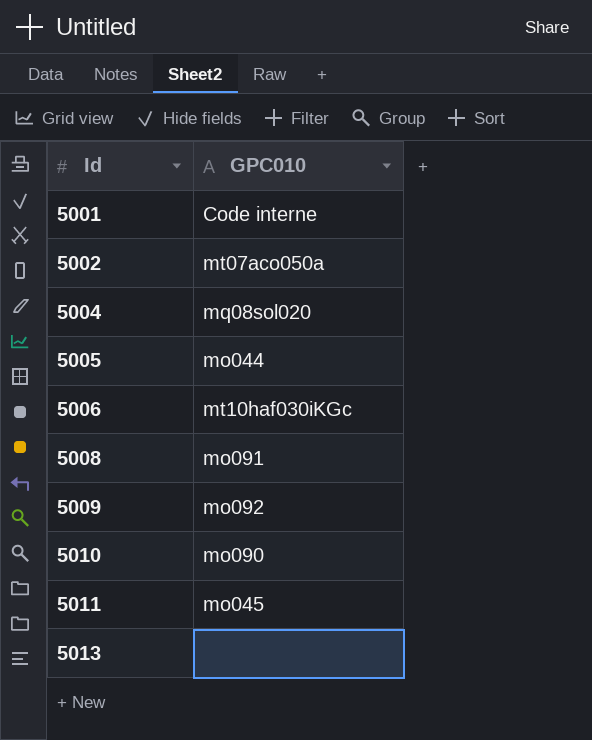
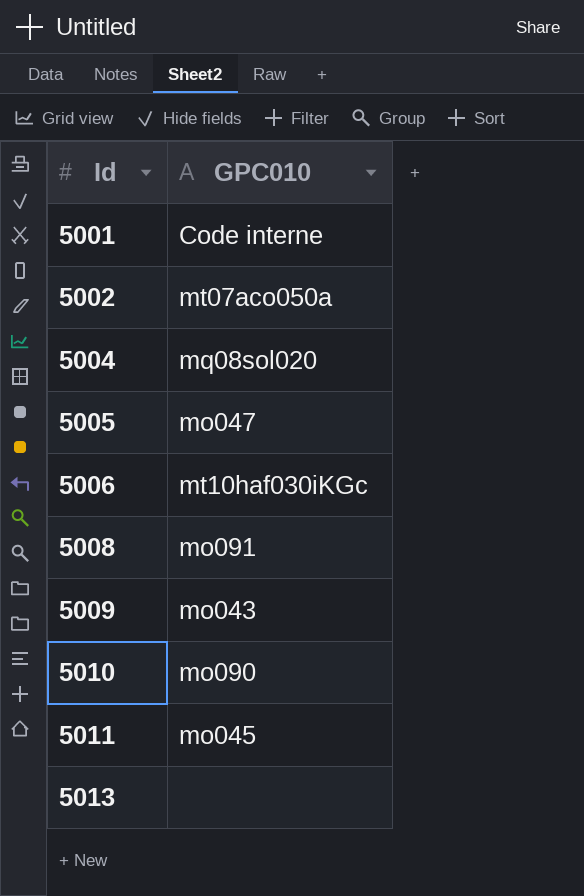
5005 | GPC010: mo044 -> mo047
5009 | GPC010: mo092 -> mo043

